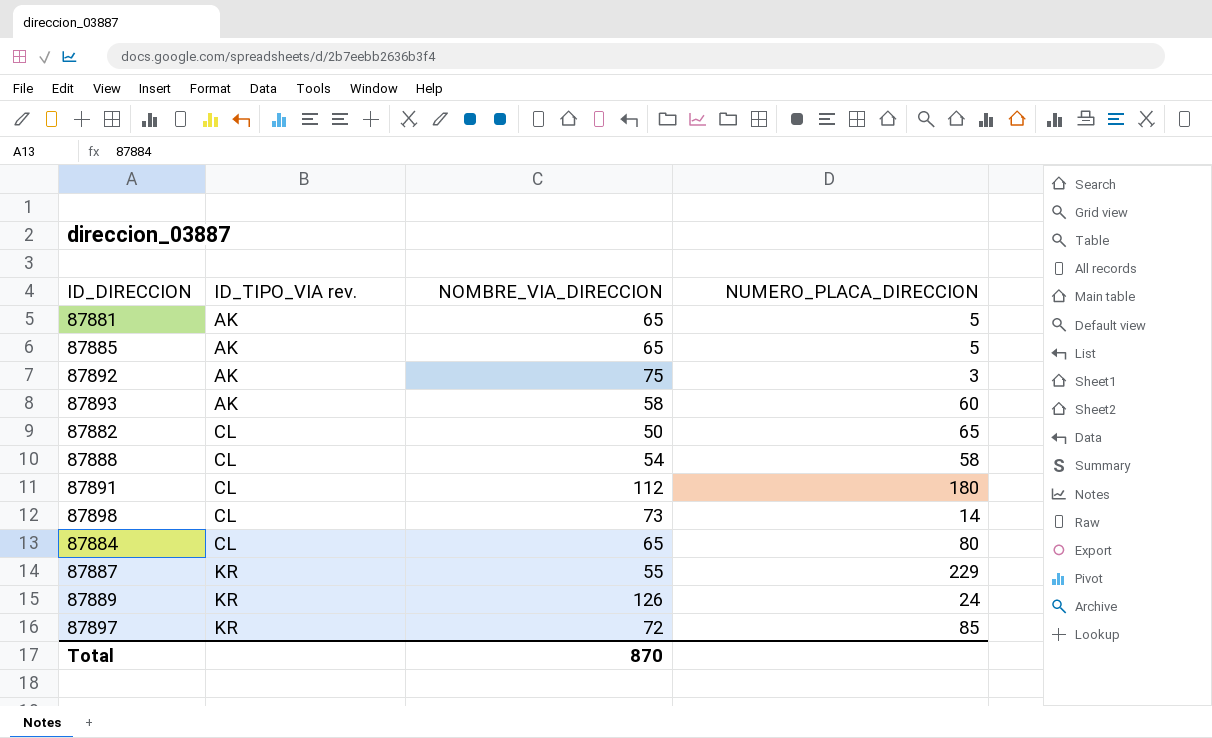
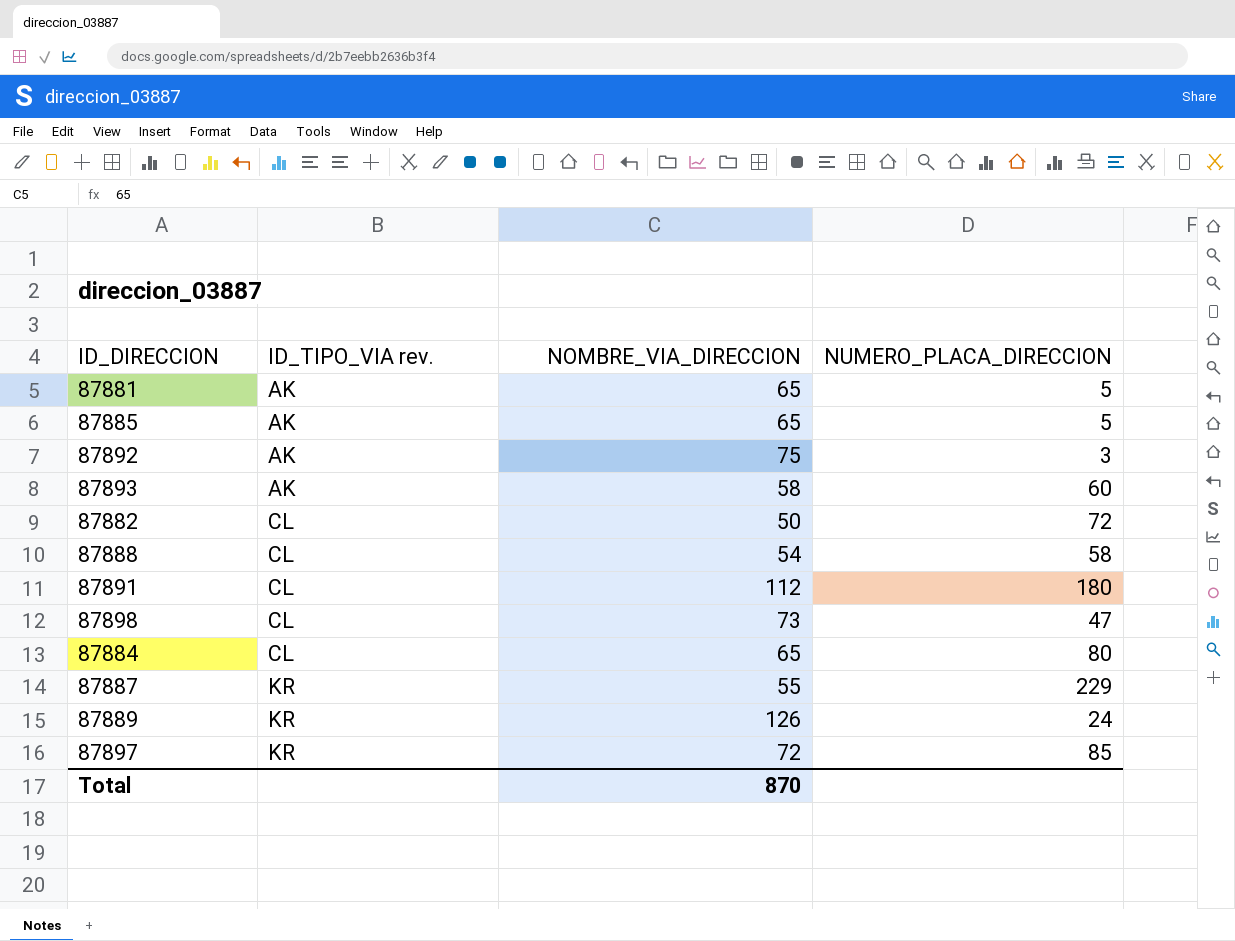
87882 | NUMERO_PLACA_DIRECCION: 65 -> 72
87898 | NUMERO_PLACA_DIRECCION: 14 -> 47

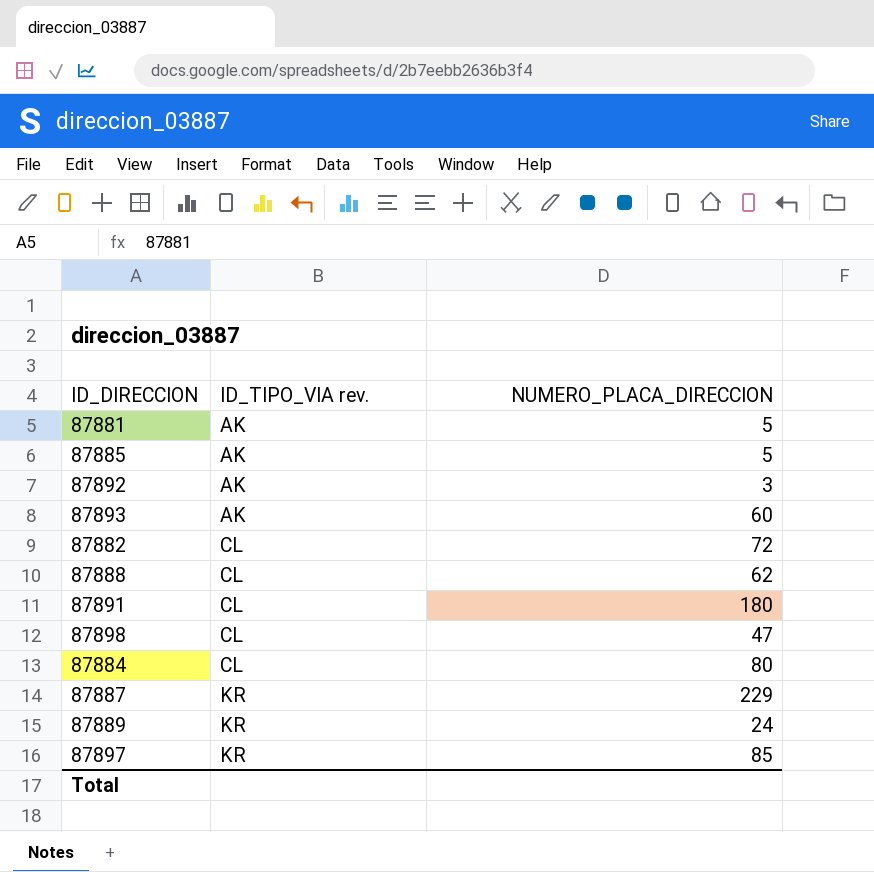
column NOMBRE_VIA_DIRECCION | position: 3 -> none
87888 | NUMERO_PLACA_DIRECCION: 58 -> 62

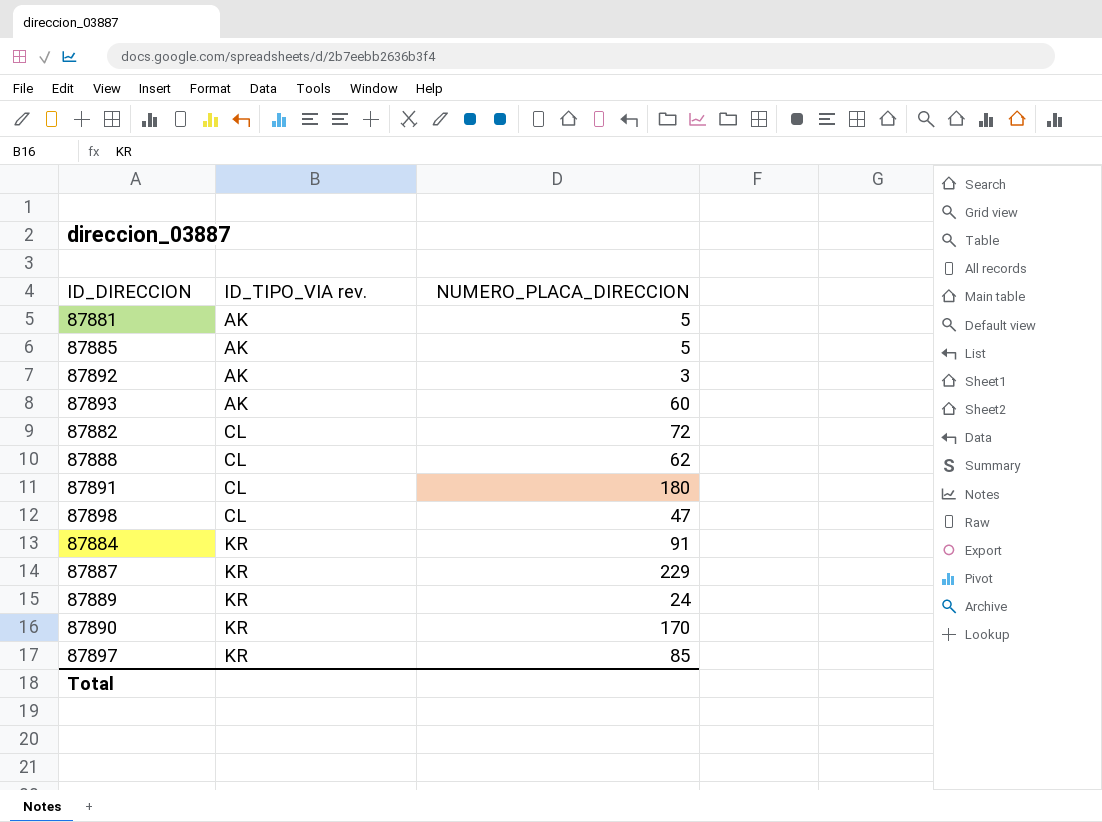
87884 | ID_TIPO_VIA rev.: CL -> KR
87884 | NUMERO_PLACA_DIRECCION: 80 -> 91
row 87890: none -> KR | 170

